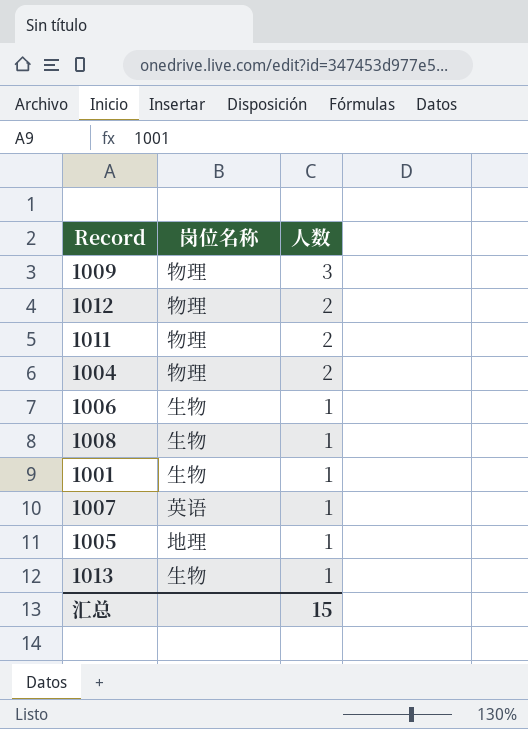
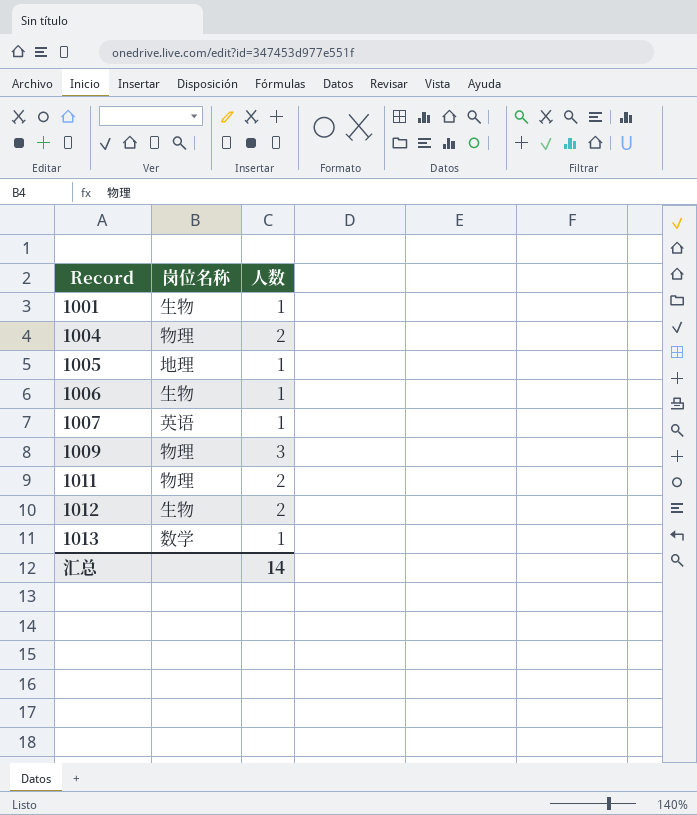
row order: 人数 descending -> Record ascending
row 1008: 生物 | 1 -> none
1012 | 岗位名称: 物理 -> 生物
1013 | 岗位名称: 生物 -> 数学
汇总 | 人数: 15 -> 14

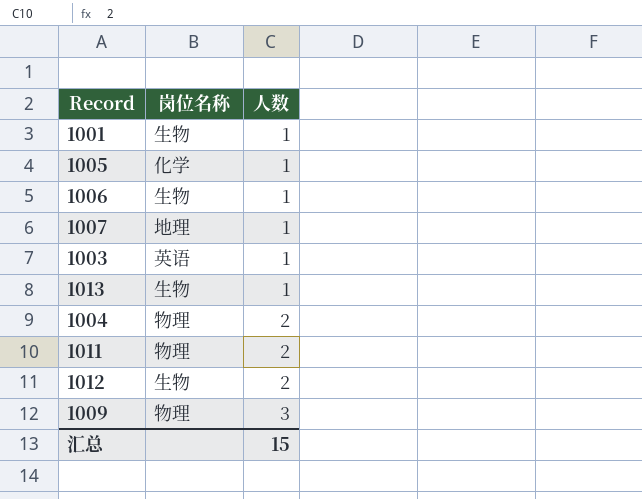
row order: Record ascending -> 人数 ascending
1005 | 岗位名称: 地理 -> 化学
1007 | 岗位名称: 英语 -> 地理
row 1003: none -> 英语 | 1
1013 | 岗位名称: 数学 -> 生物
汇总 | 人数: 14 -> 15

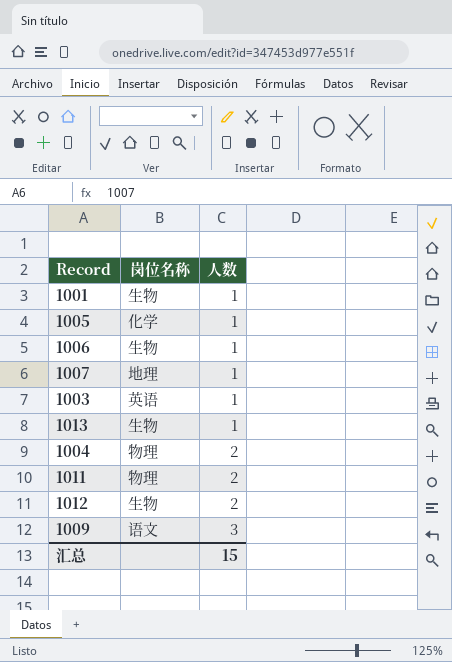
1009 | 岗位名称: 物理 -> 语文

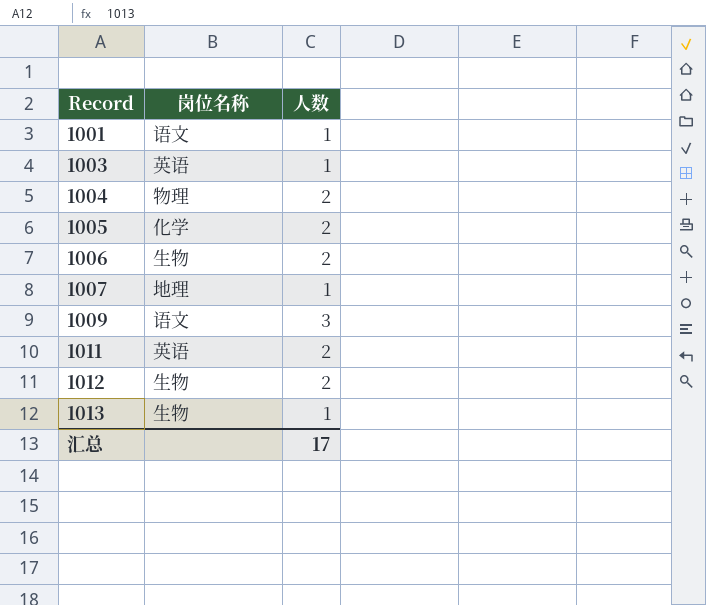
row order: 人数 ascending -> Record ascending
1001 | 岗位名称: 生物 -> 语文
1005 | 人数: 1 -> 2
1006 | 人数: 1 -> 2
1011 | 岗位名称: 物理 -> 英语
汇总 | 人数: 15 -> 17

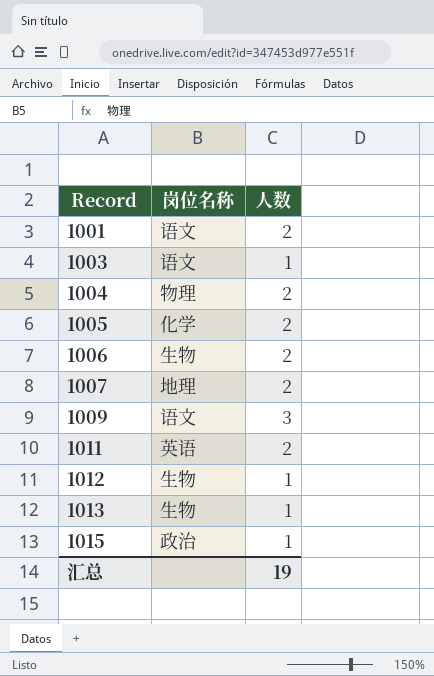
1001 | 人数: 1 -> 2
1003 | 岗位名称: 英语 -> 语文
1007 | 人数: 1 -> 2
1012 | 人数: 2 -> 1
row 1015: none -> 政治 | 1
汇总 | 人数: 17 -> 19

